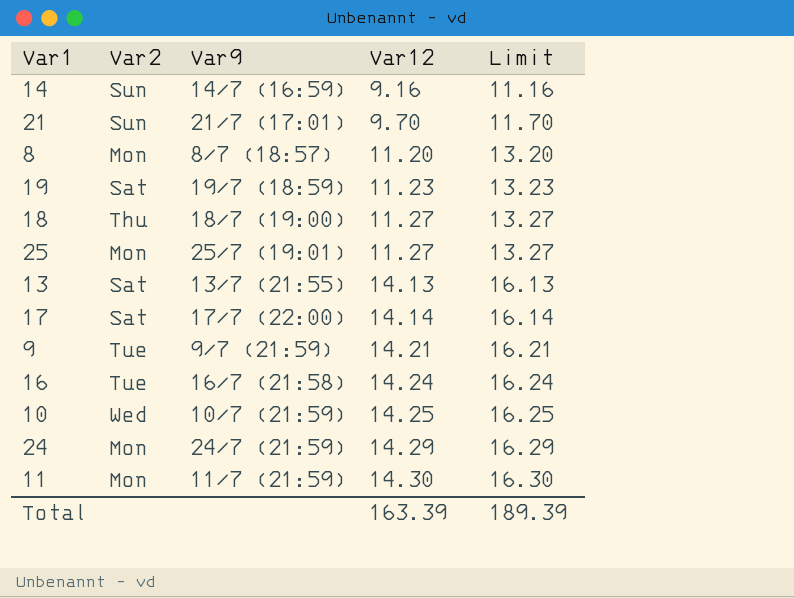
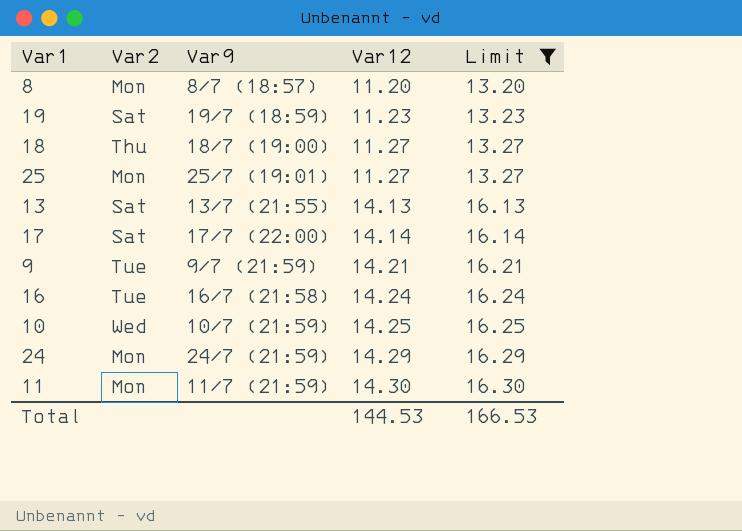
filter: none -> Limit >= 13.20
Total | Var12: 163.39 -> 144.53
Total | Limit: 189.39 -> 166.53

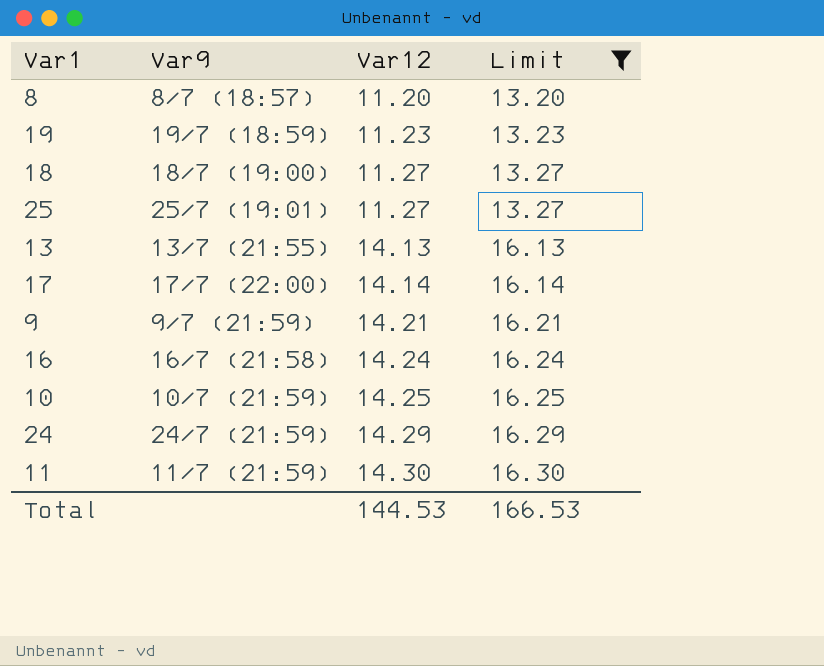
column Var2 | position: 2 -> none

